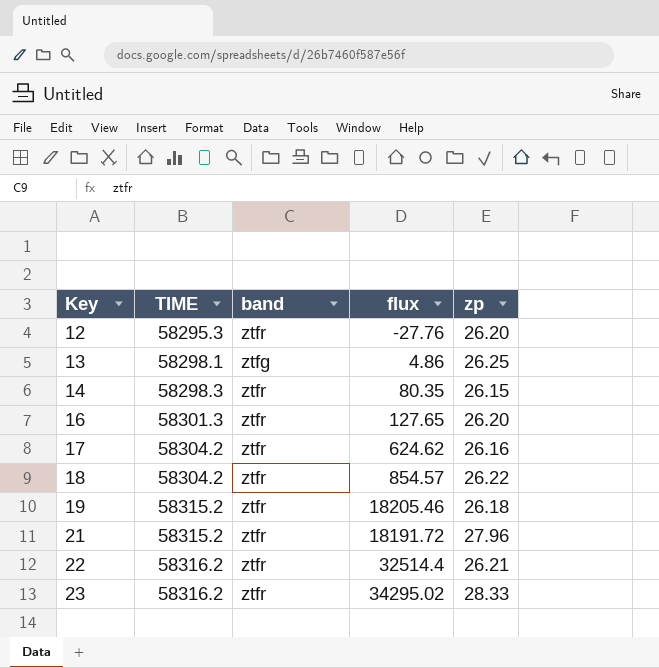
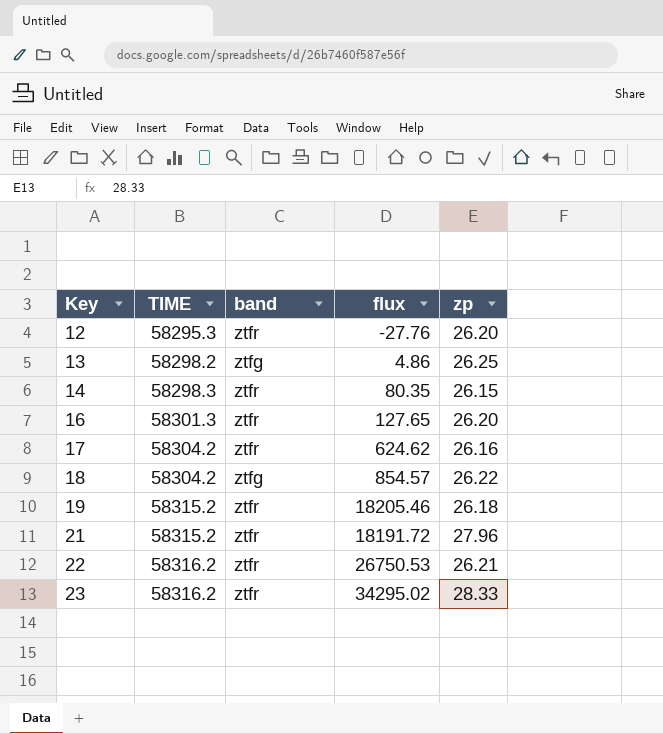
13 | TIME: 58298.1 -> 58298.2
18 | band: ztfr -> ztfg
22 | flux: 32514.4 -> 26750.53

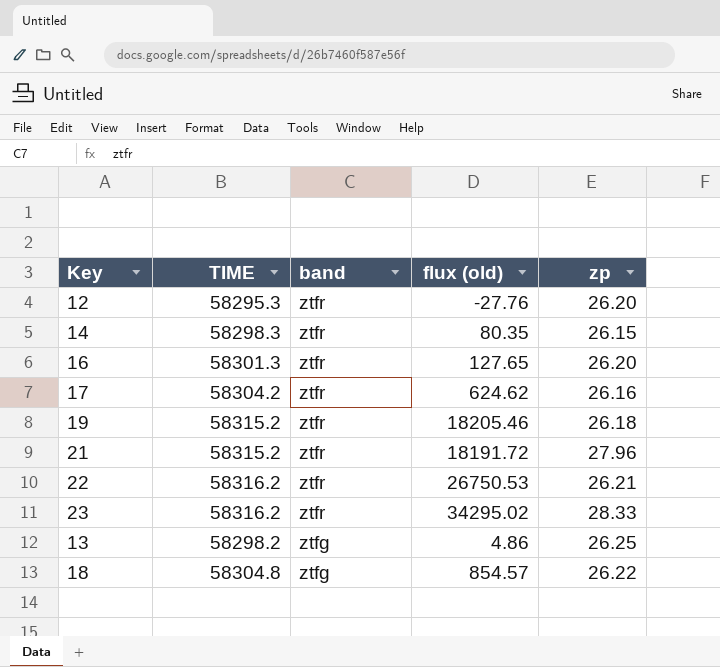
row order: Key ascending -> band descending
column name: flux -> flux (old)
18 | TIME: 58304.2 -> 58304.8

